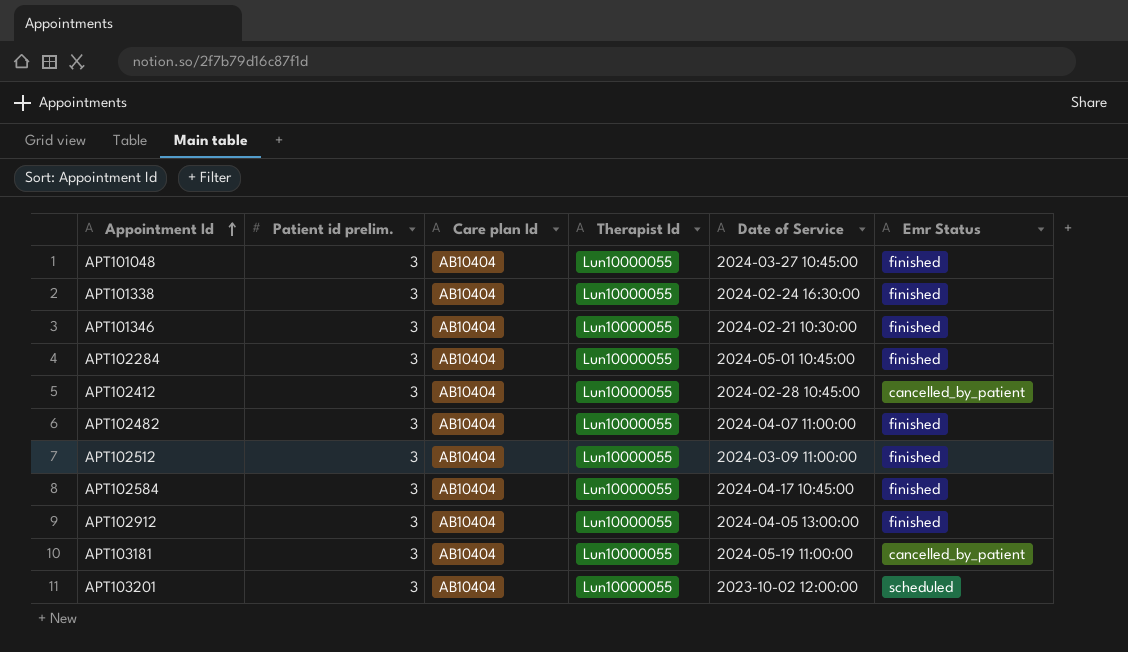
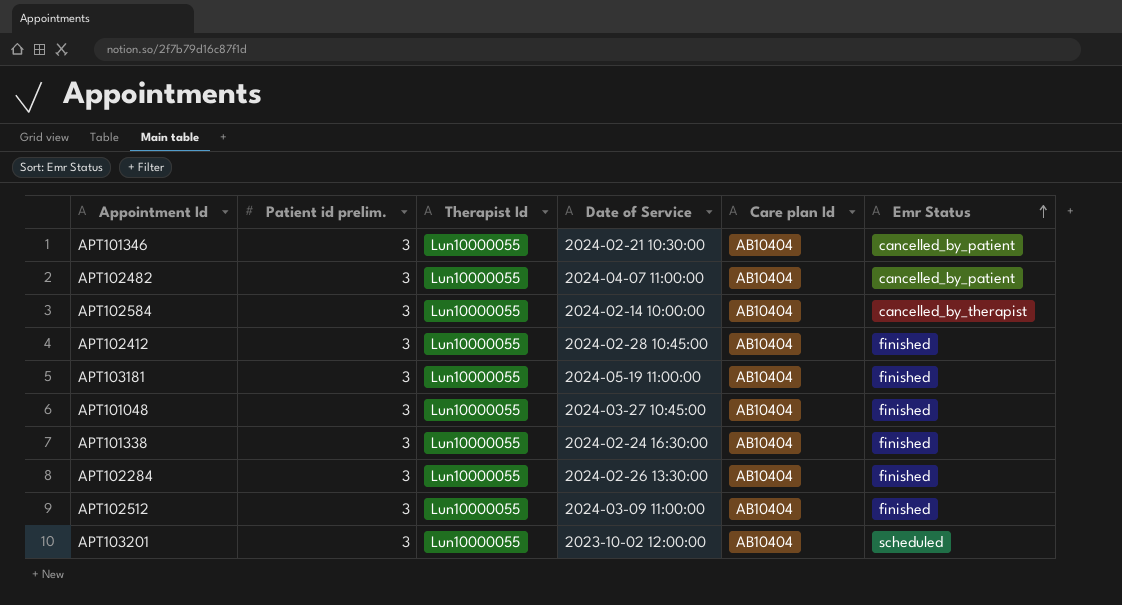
row order: Appointment Id ascending -> Emr Status ascending
column Care plan Id | position: 3 -> 5
row APT102912: 3 | AB10404 | Lun10000055 | 2024-04-05 13:00:00 | finished -> none
APT101346 | Emr Status: finished -> cancelled_by_patient
APT102482 | Emr Status: finished -> cancelled_by_patient
APT102584 | Date of Service: 2024-04-17 10:45:00 -> 2024-02-14 10:00:00
APT102584 | Emr Status: finished -> cancelled_by_therapist
APT102412 | Emr Status: cancelled_by_patient -> finished
APT103181 | Emr Status: cancelled_by_patient -> finished
APT102284 | Date of Service: 2024-05-01 10:45:00 -> 2024-02-26 13:30:00

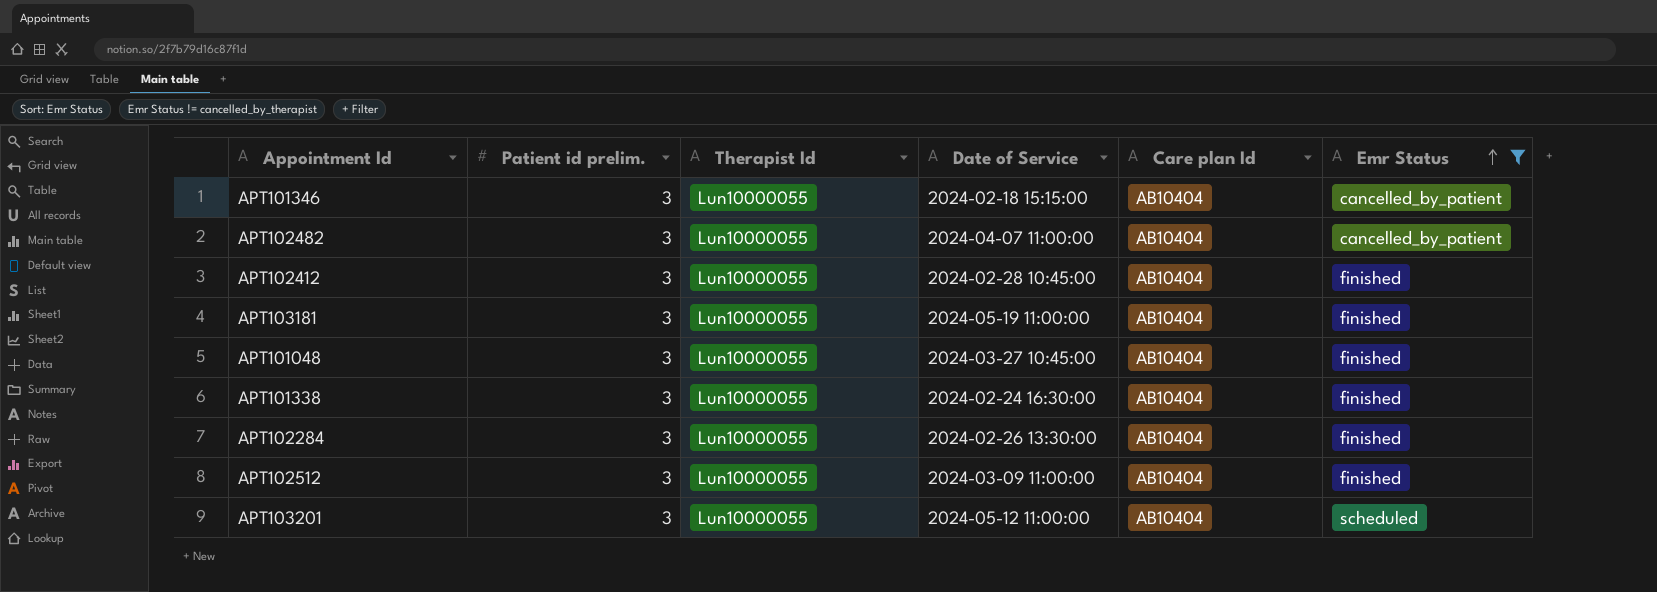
filter: none -> Emr Status != cancelled_by_therapist
APT101346 | Date of Service: 2024-02-21 10:30:00 -> 2024-02-18 15:15:00
APT103201 | Date of Service: 2023-10-02 12:00:00 -> 2024-05-12 11:00:00

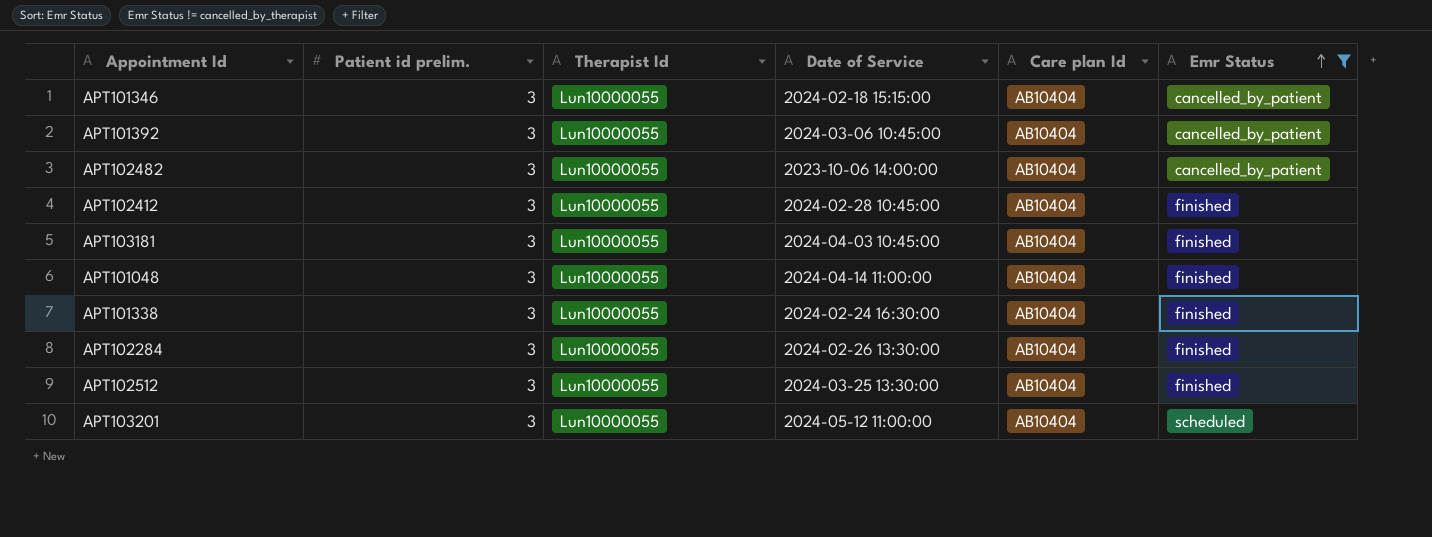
row APT101392: none -> 3 | Lun10000055 | 2024-03-06 10:45:00 | AB10404 | cancelled_by_patient
APT102482 | Date of Service: 2024-04-07 11:00:00 -> 2023-10-06 14:00:00
APT103181 | Date of Service: 2024-05-19 11:00:00 -> 2024-04-03 10:45:00
APT101048 | Date of Service: 2024-03-27 10:45:00 -> 2024-04-14 11:00:00
APT102512 | Date of Service: 2024-03-09 11:00:00 -> 2024-03-25 13:30:00

